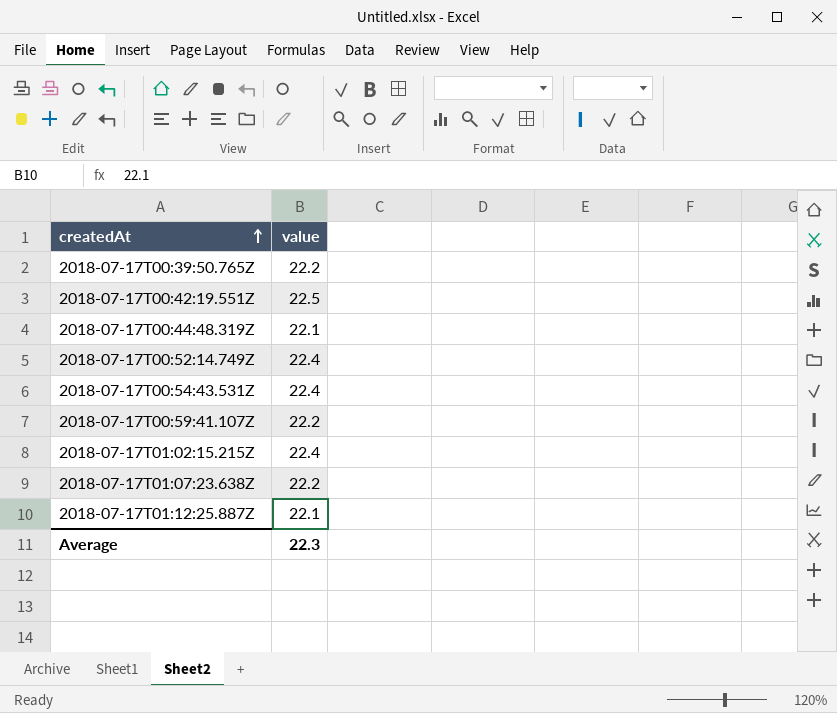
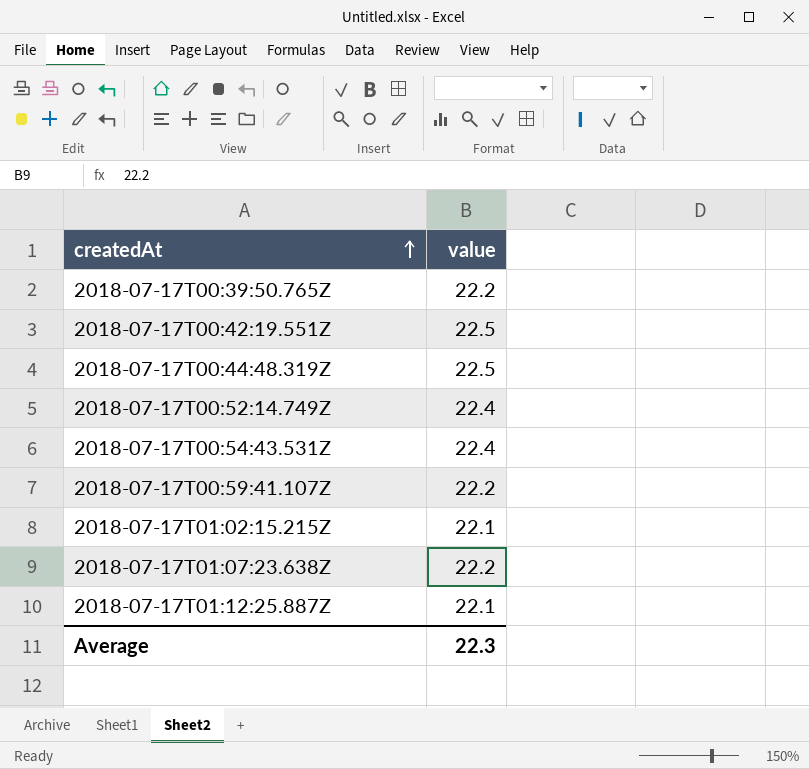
2018-07-17T00:44:48.319Z | value: 22.1 -> 22.5
2018-07-17T01:02:15.215Z | value: 22.4 -> 22.1

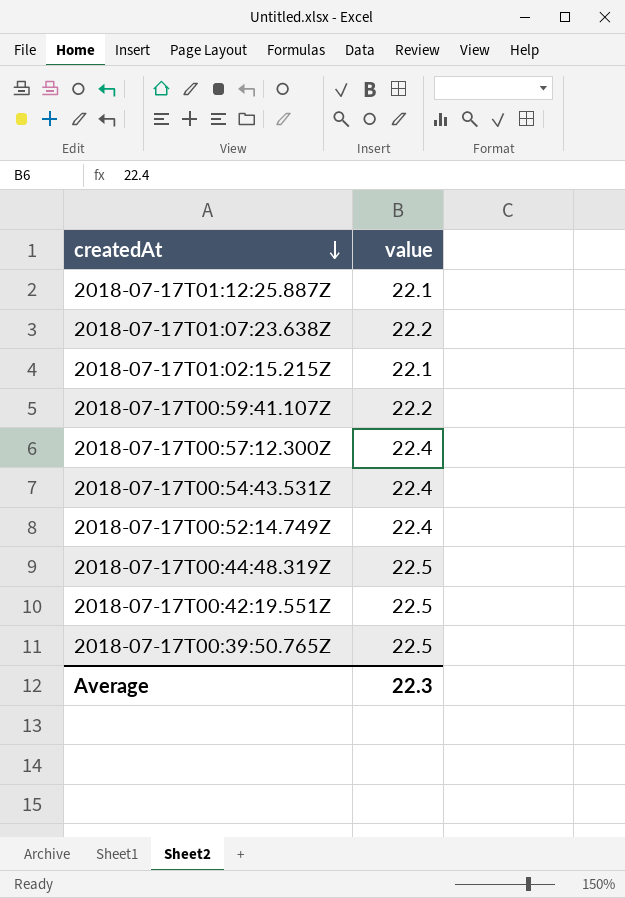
row order: createdAt ascending -> createdAt descending
row 2018-07-17T00:57:12.300Z: none -> 22.4
2018-07-17T00:39:50.765Z | value: 22.2 -> 22.5

